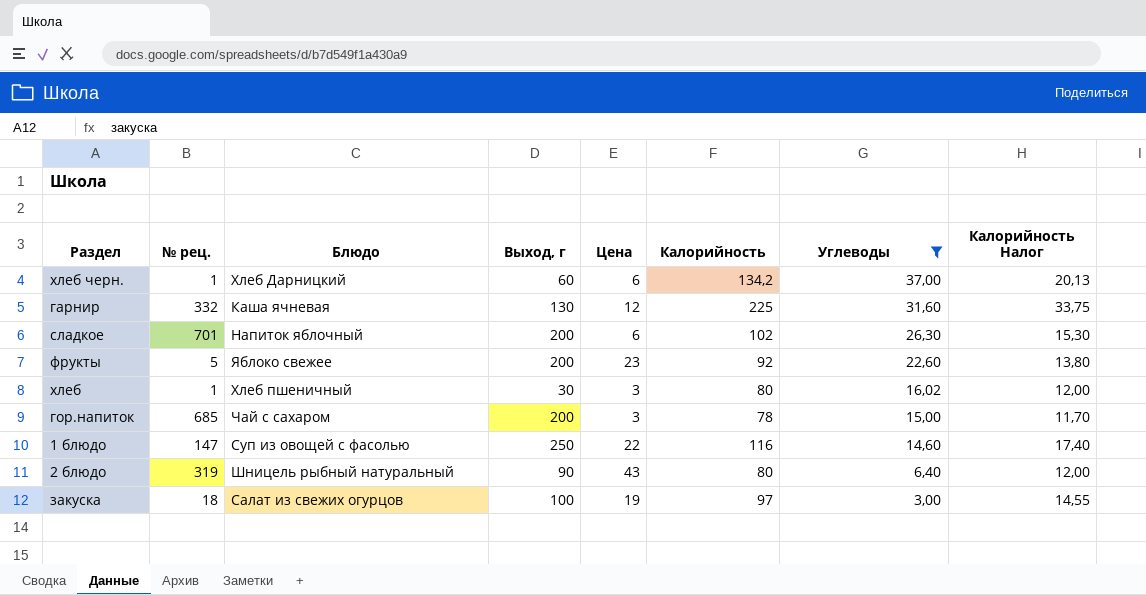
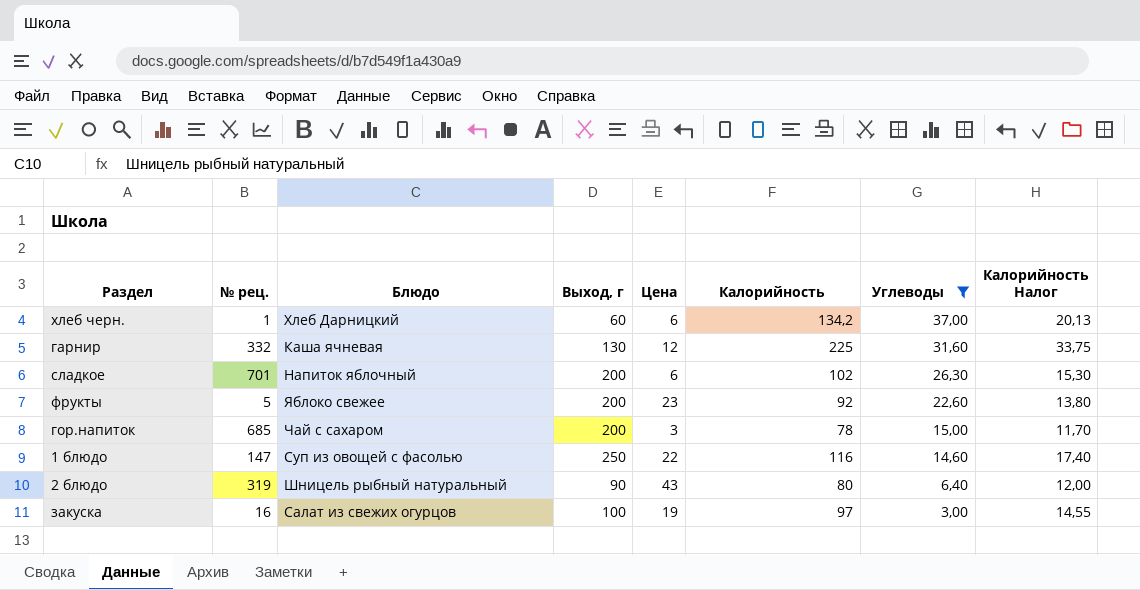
row хлеб: 1 | Хлеб пшеничный | 30 | 3 | 80 | 16,02 | 12,00 -> none
закуска | № рец.: 18 -> 16

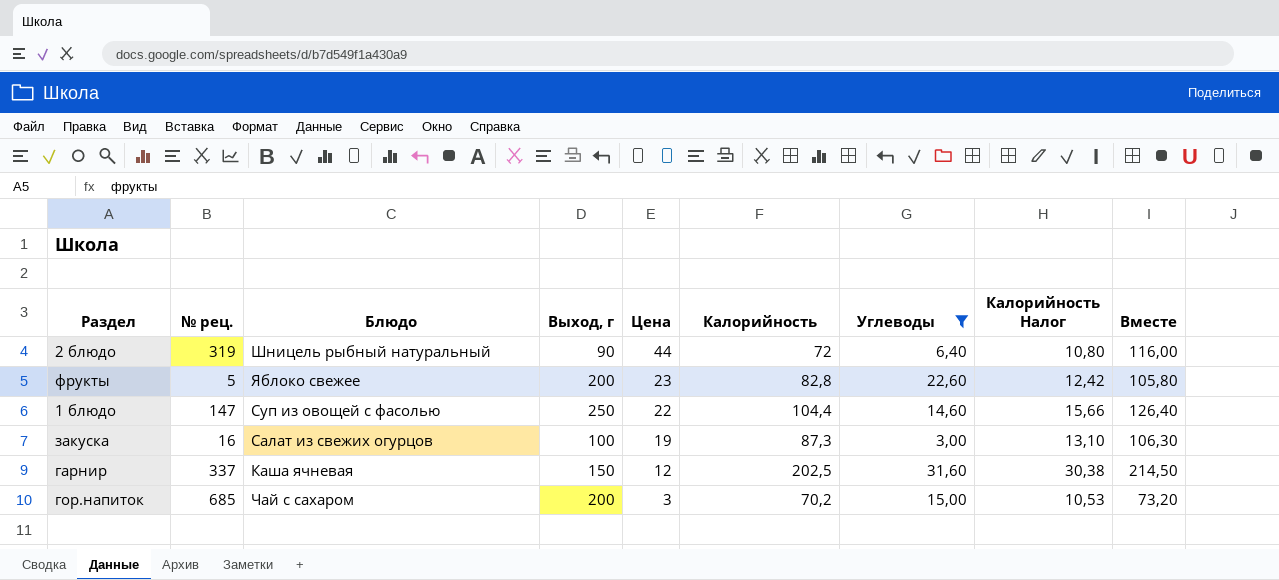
row order: Углеводы descending -> Цена descending
column Вместе | formula: none -> [Цена] + [Калорийность]
row хлеб черн.: 1 | Хлеб Дарницкий | 60 | 6 | 134,2 | 37,00 | 20,13 -> none
row сладкое: 701 | Напиток яблочный | 200 | 6 | 102 | 26,30 | 15,30 -> none
2 блюдо | Цена: 43 -> 44
2 блюдо | Калорийность: 80 -> 72
2 блюдо | Калорийность Налог: 12,00 -> 10,80
фрукты | Калорийность: 92 -> 82,8
фрукты | Калорийность Налог: 13,80 -> 12,42
1 блюдо | Калорийность: 116 -> 104,4
1 блюдо | Калорийность Налог: 17,40 -> 15,66
закуска | Калорийность: 97 -> 87,3
закуска | Калорийность Налог: 14,55 -> 13,10
гарнир | № рец.: 332 -> 337
гарнир | Выход, г: 130 -> 150
гарнир | Калорийность: 225 -> 202,5
гарнир | Калорийность Налог: 33,75 -> 30,38
гор.напиток | Калорийность: 78 -> 70,2
гор.напиток | Калорийность Налог: 11,70 -> 10,53

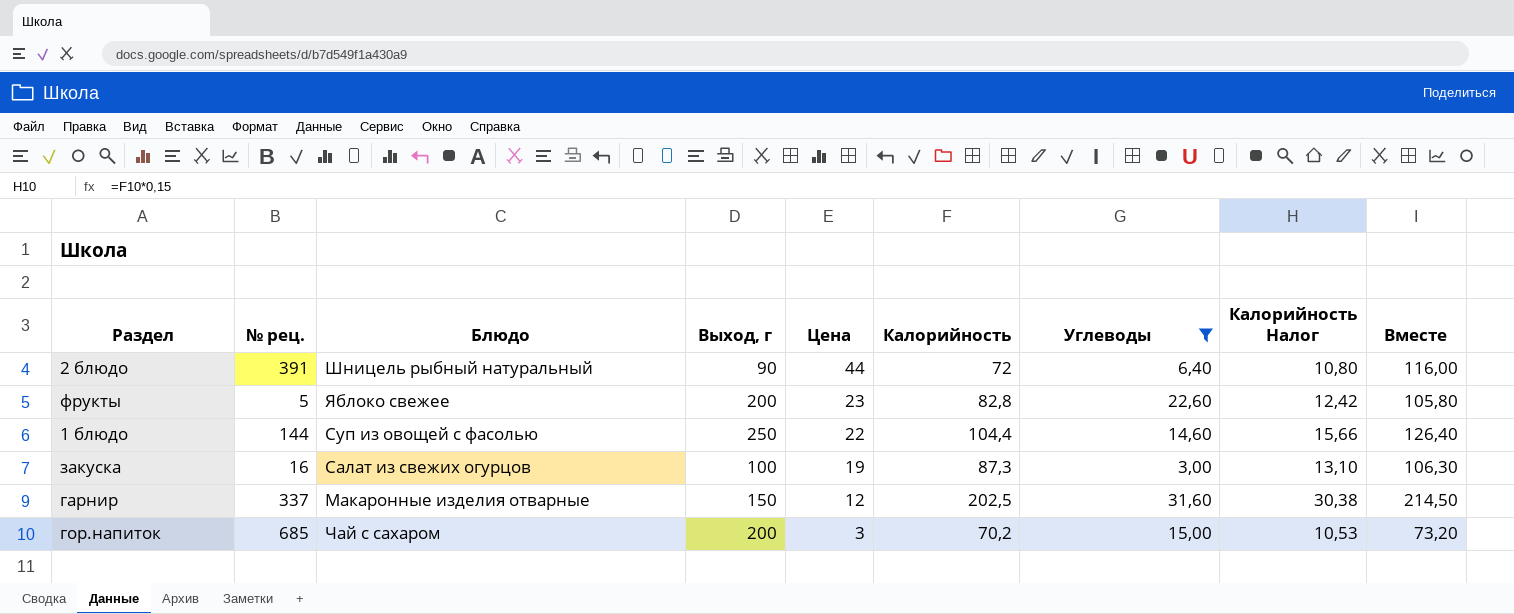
2 блюдо | № рец.: 319 -> 391
1 блюдо | № рец.: 147 -> 144
гарнир | Блюдо: Каша ячневая -> Макаронные изделия отварные

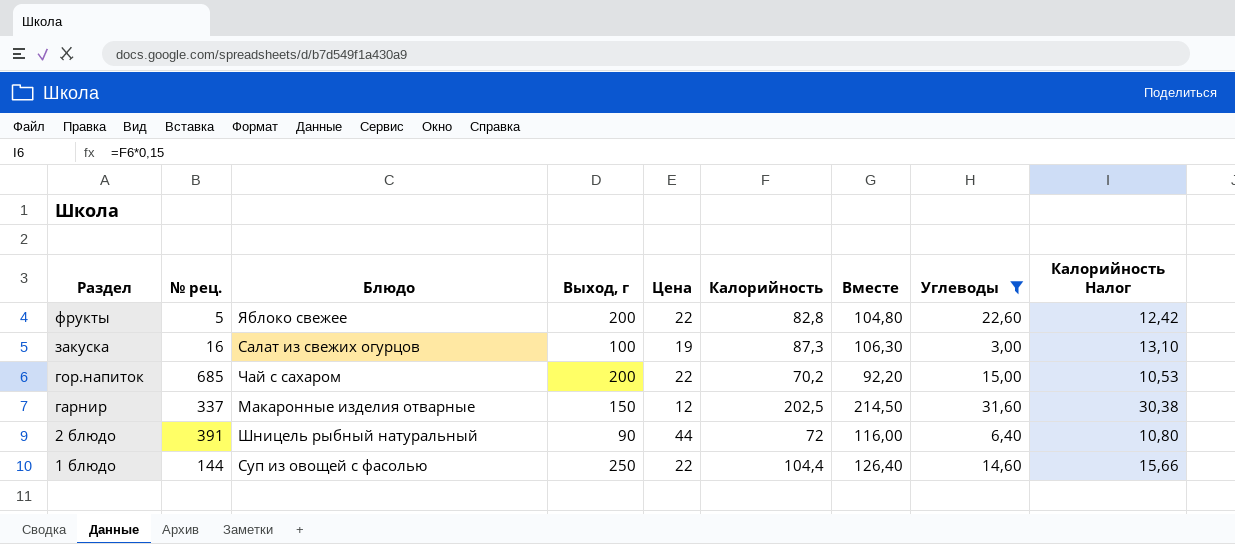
row order: Цена descending -> Раздел descending
column Вместе | position: 9 -> 7
фрукты | Цена: 23 -> 22
фрукты | Вместе: 105,80 -> 104,80
гор.напиток | Цена: 3 -> 22
гор.напиток | Вместе: 73,20 -> 92,20

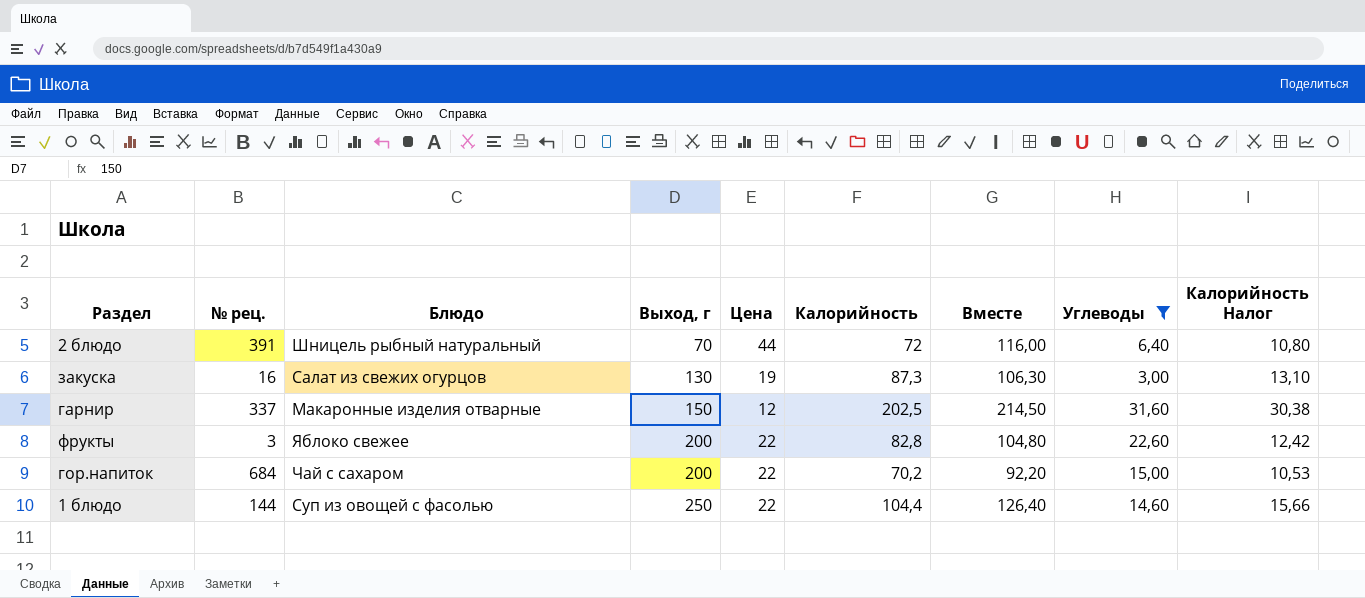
row order: Раздел descending -> Выход, г ascending
2 блюдо | Выход, г: 90 -> 70
закуска | Выход, г: 100 -> 130
фрукты | № рец.: 5 -> 3
гор.напиток | № рец.: 685 -> 684

